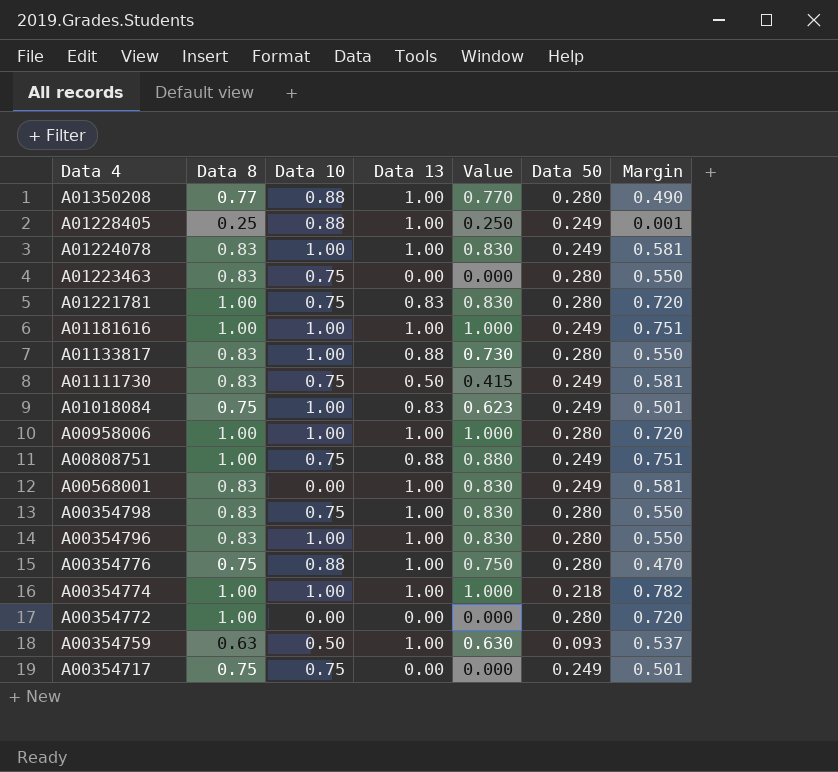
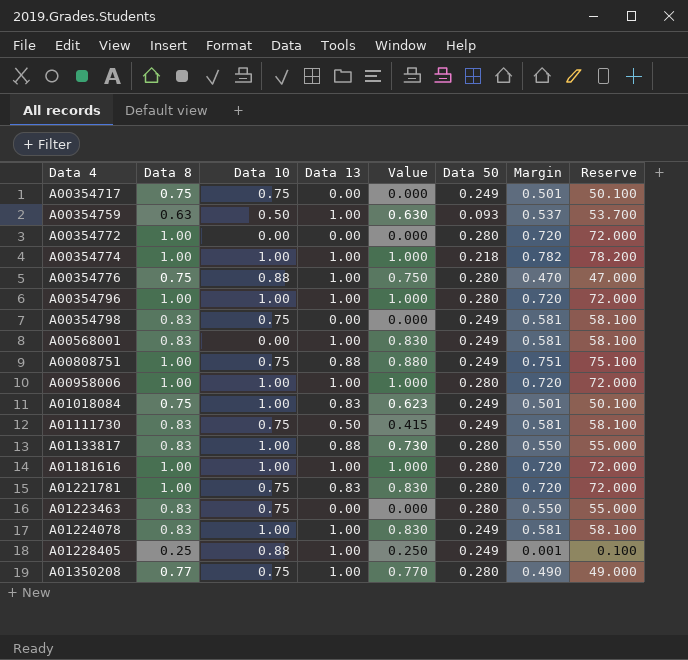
row order: Data 4 descending -> Data 4 ascending
column Reserve | formula: none -> [Margin] * 100
A00354796 | Data 8: 0.83 -> 1.00
A00354796 | Value: 0.830 -> 1.000
A00354796 | Margin: 0.550 -> 0.720
A00354798 | Data 13: 1.00 -> 0.00
A00354798 | Value: 0.830 -> 0.000
A00354798 | Data 50: 0.280 -> 0.249
A00354798 | Margin: 0.550 -> 0.581
A01181616 | Data 50: 0.249 -> 0.280
A01181616 | Margin: 0.751 -> 0.720
A01350208 | Data 10: 0.88 -> 0.75

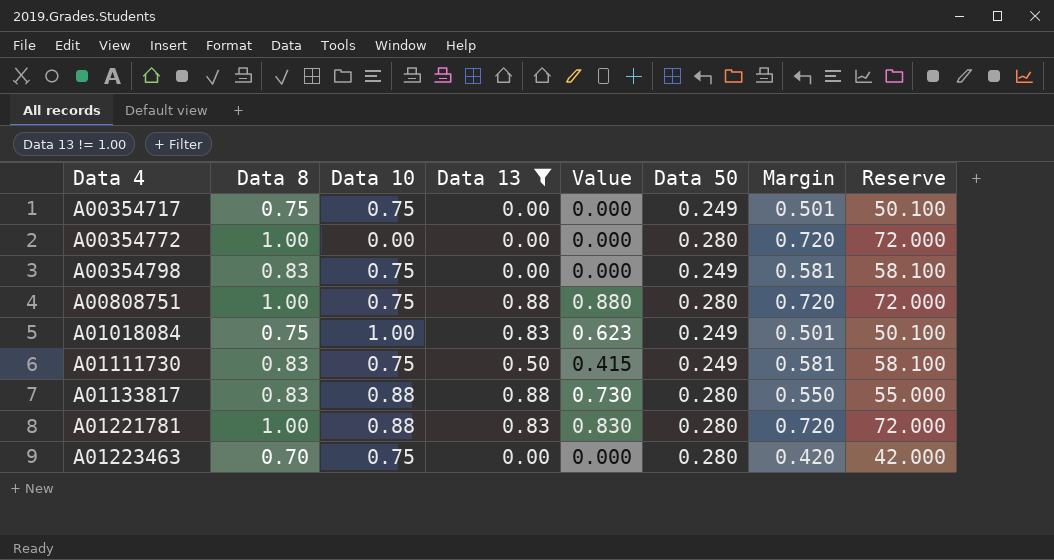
filter: none -> Data 13 != 1.00
A00808751 | Data 50: 0.249 -> 0.280
A00808751 | Margin: 0.751 -> 0.720
A00808751 | Reserve: 75.100 -> 72.000
A01133817 | Data 10: 1.00 -> 0.88
A01221781 | Data 10: 0.75 -> 0.88
A01223463 | Data 8: 0.83 -> 0.70
A01223463 | Margin: 0.550 -> 0.420
A01223463 | Reserve: 55.000 -> 42.000

